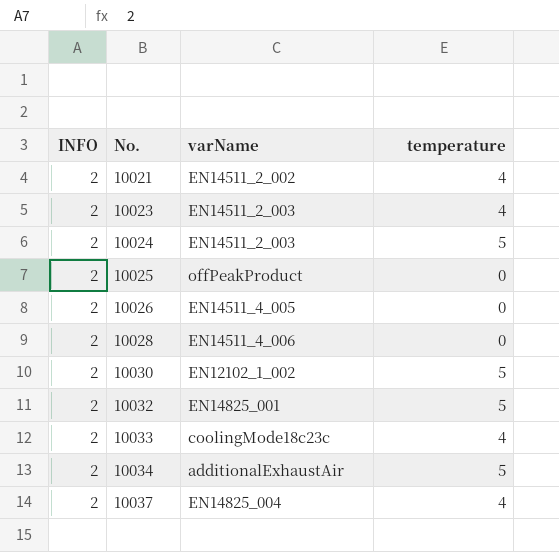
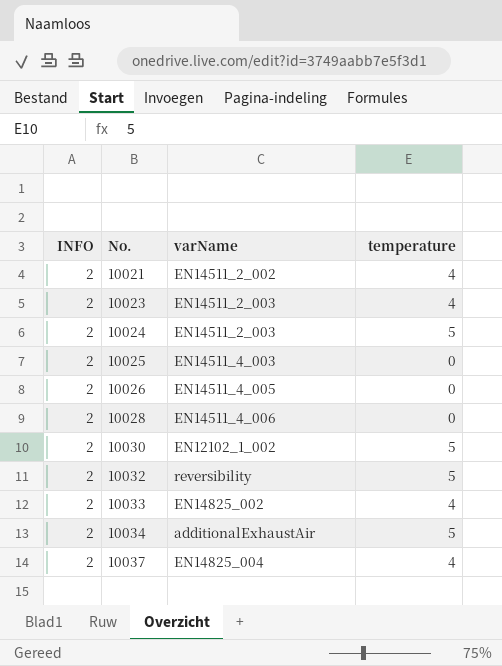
10025 | varName: offPeakProduct -> EN14511_4_003
10032 | varName: EN14825_001 -> reversibility
10033 | varName: coolingMode18c23c -> EN14825_002

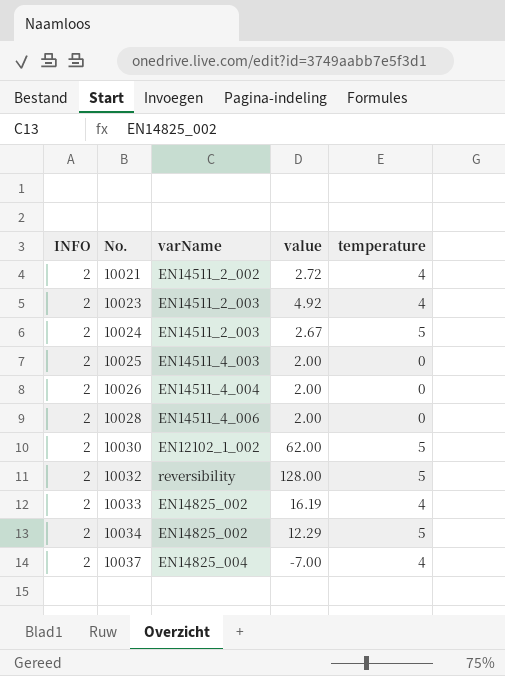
column value | position: none -> 4
10026 | varName: EN14511_4_005 -> EN14511_4_004
10034 | varName: additionalExhaustAir -> EN14825_002

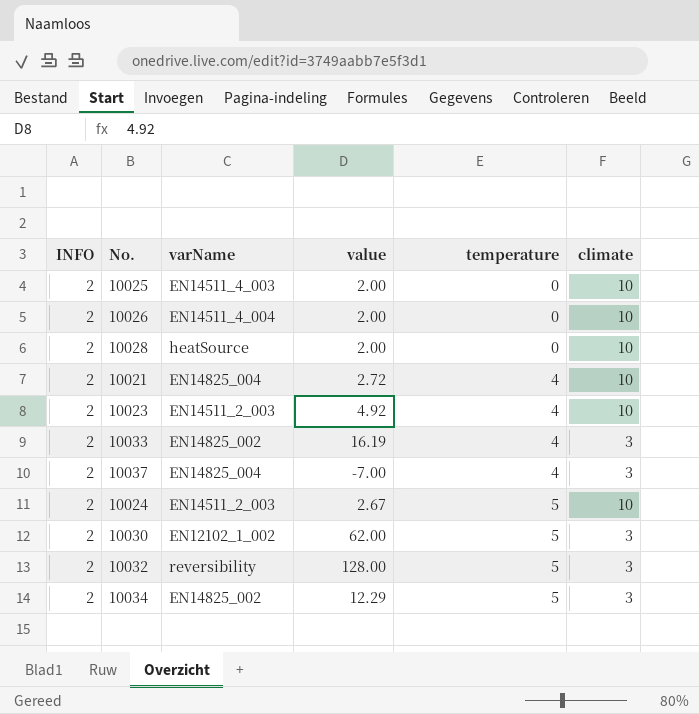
row order: No. ascending -> temperature ascending
column climate | position: none -> 6
10028 | varName: EN14511_4_006 -> heatSource
10021 | varName: EN14511_2_002 -> EN14825_004

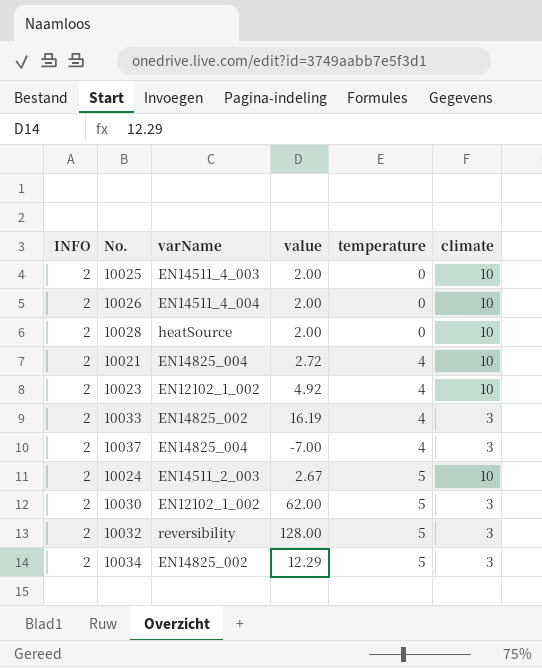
10023 | varName: EN14511_2_003 -> EN12102_1_002

